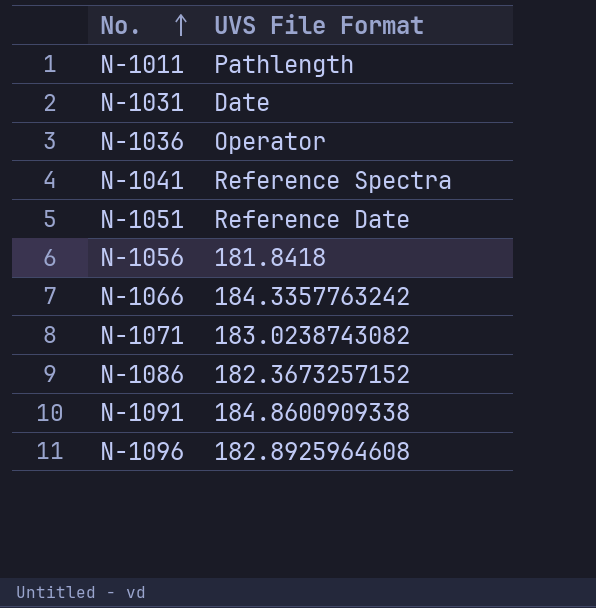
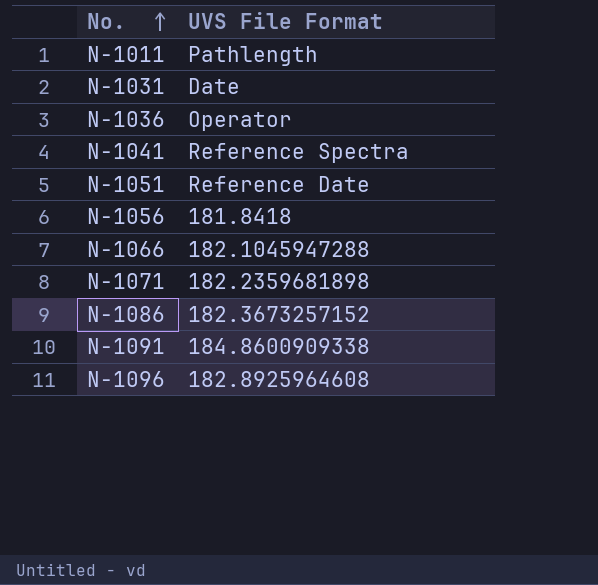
N-1066 | UVS File Format: 184.3357763242 -> 182.1045947288
N-1071 | UVS File Format: 183.0238743082 -> 182.2359681898

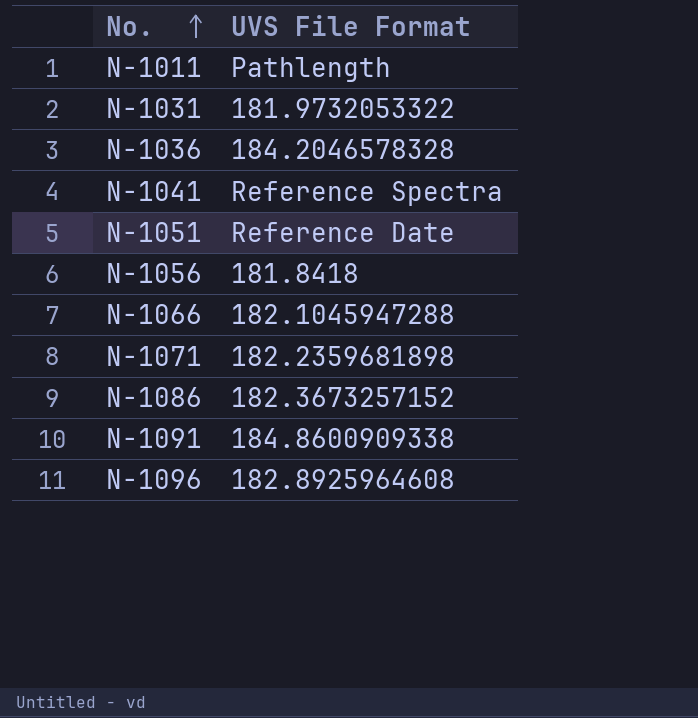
N-1031 | UVS File Format: Date -> 181.9732053322
N-1036 | UVS File Format: Operator -> 184.2046578328

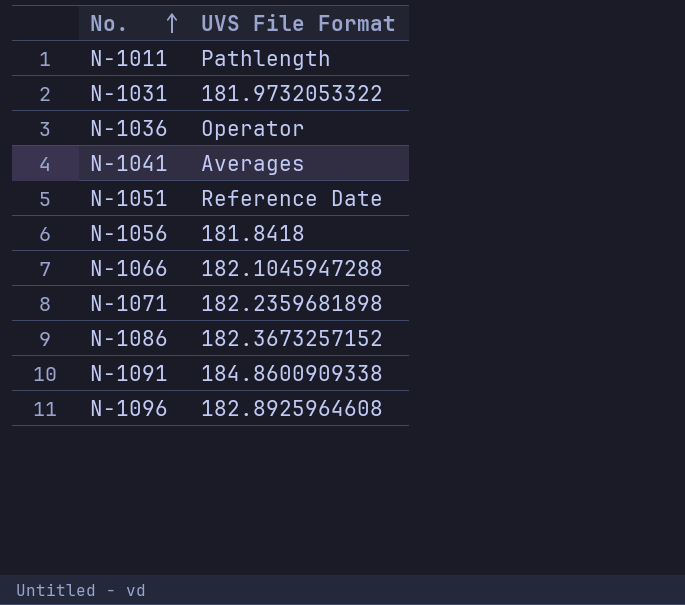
N-1036 | UVS File Format: 184.2046578328 -> Operator
N-1041 | UVS File Format: Reference Spectra -> Averages

